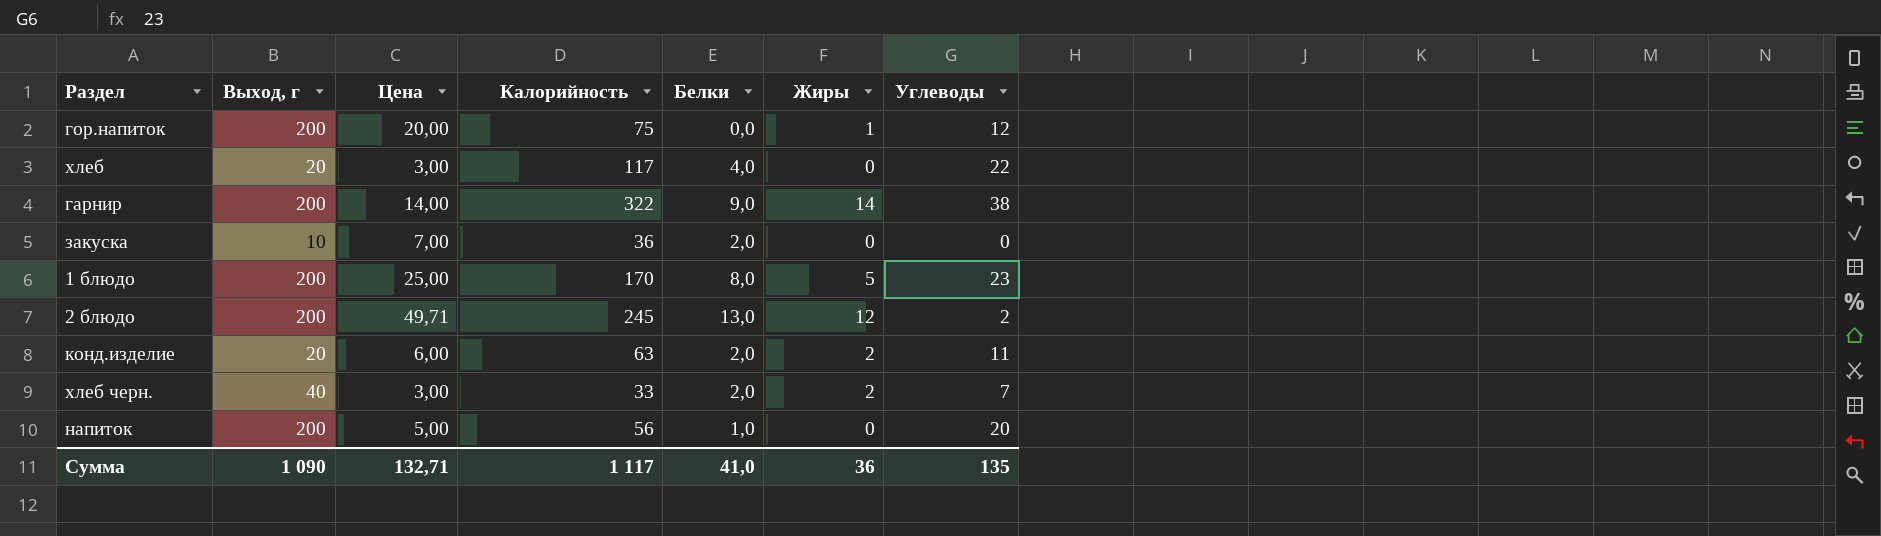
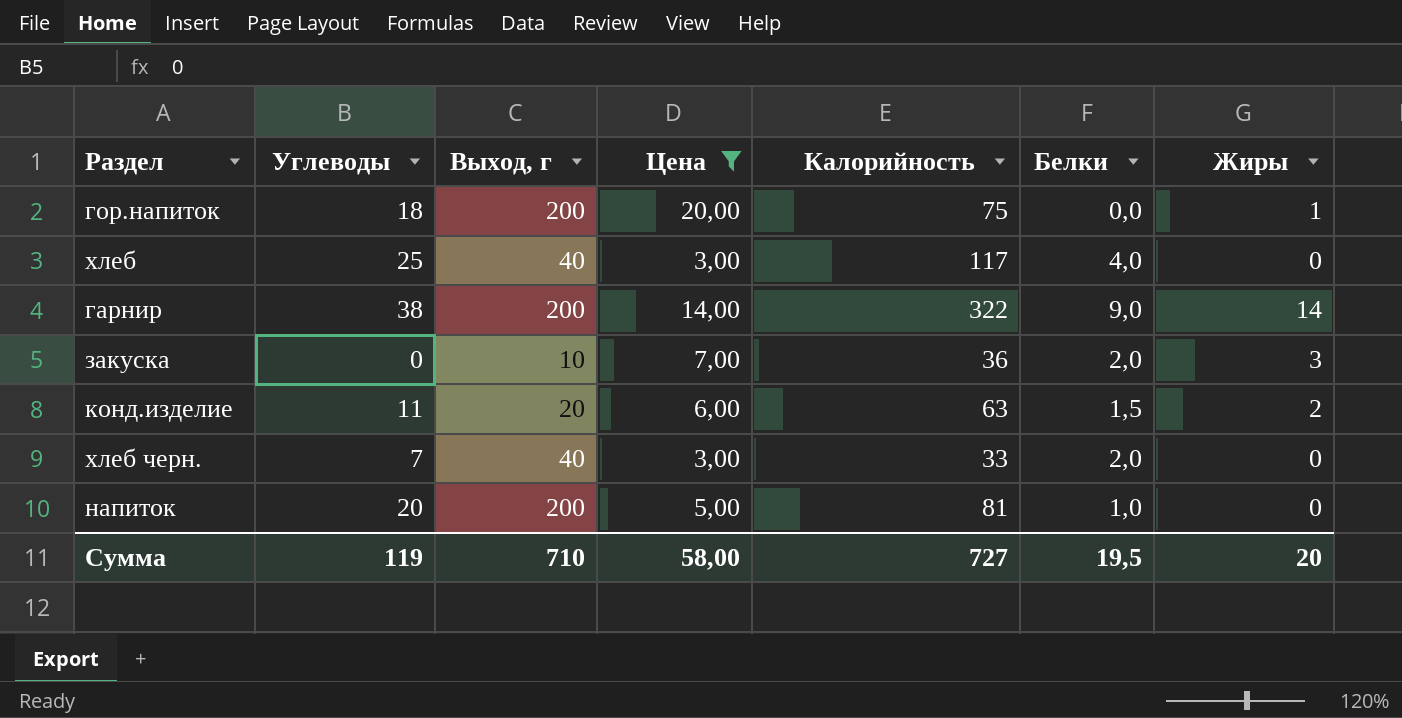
filter: none -> Цена <= 20,00
column Углеводы | position: 7 -> 2
гор.напиток | Углеводы: 12 -> 18
хлеб | Углеводы: 22 -> 25
хлеб | Выход, г: 20 -> 40
закуска | Жиры: 0 -> 3
конд.изделие | Белки: 2,0 -> 1,5
хлеб черн. | Жиры: 2 -> 0
напиток | Калорийность: 56 -> 81
Сумма | Углеводы: 135 -> 119
Сумма | Выход, г: 1 090 -> 710
Сумма | Цена: 132,71 -> 58,00
Сумма | Калорийность: 1 117 -> 727
Сумма | Белки: 41,0 -> 19,5
Сумма | Жиры: 36 -> 20

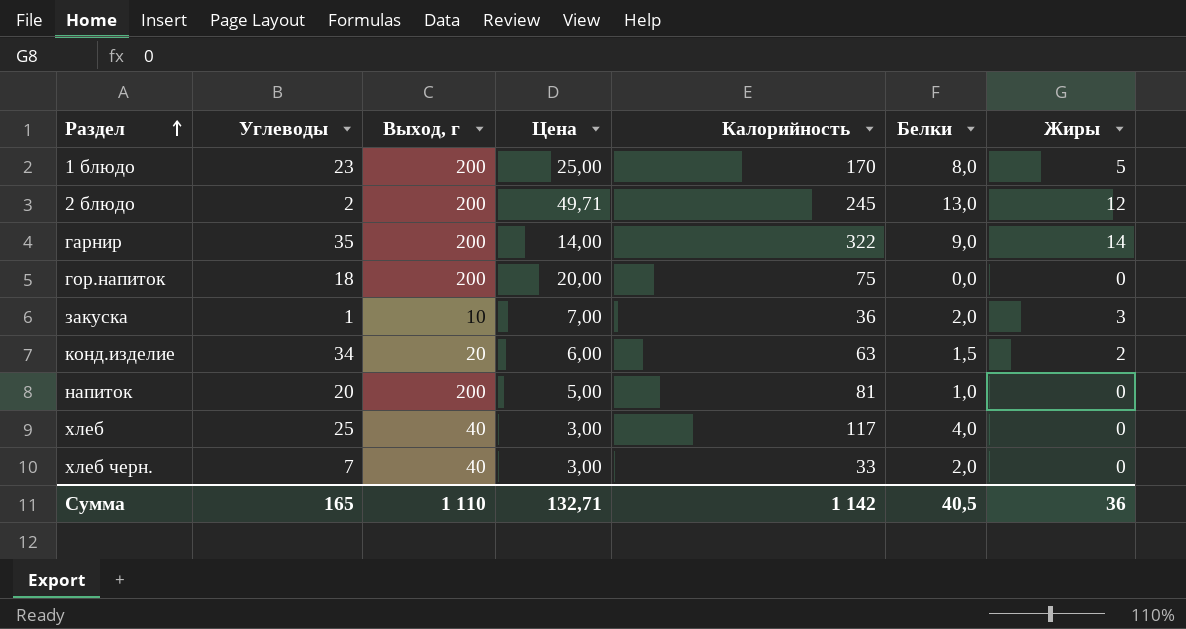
filter: Цена <= 20,00 -> none
row order: none -> Раздел ascending
гарнир | Углеводы: 38 -> 35
гор.напиток | Жиры: 1 -> 0
закуска | Углеводы: 0 -> 1
конд.изделие | Углеводы: 11 -> 34
Сумма | Углеводы: 119 -> 165
Сумма | Выход, г: 710 -> 1 110
Сумма | Цена: 58,00 -> 132,71
Сумма | Калорийность: 727 -> 1 142
Сумма | Белки: 19,5 -> 40,5
Сумма | Жиры: 20 -> 36

